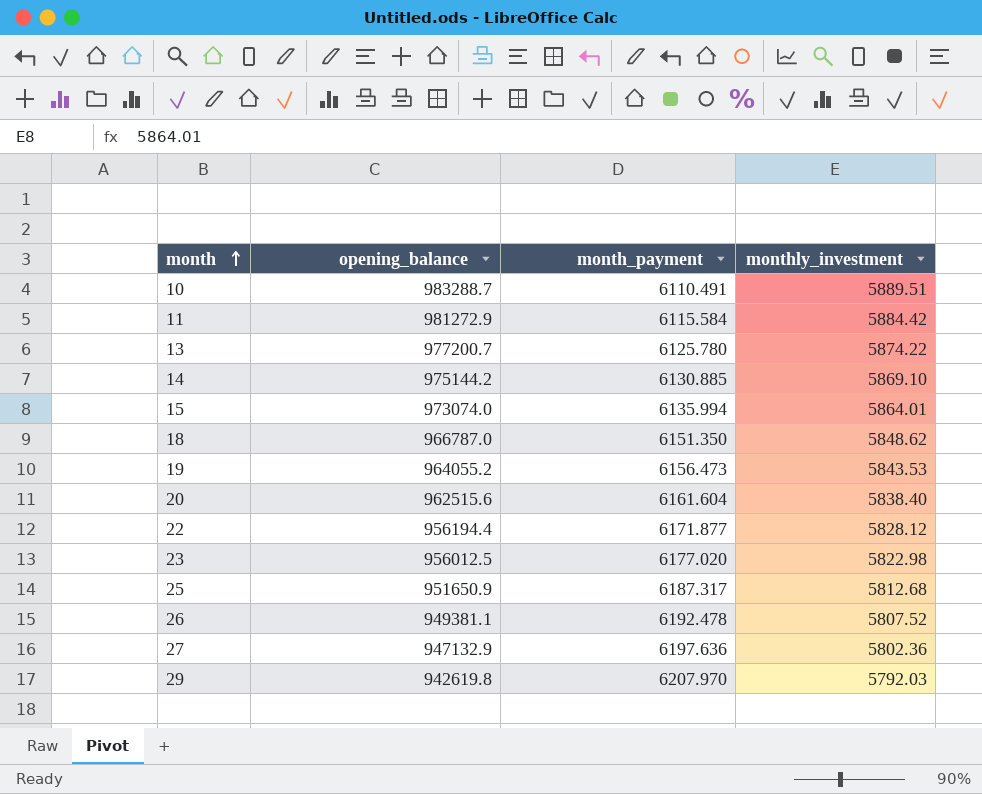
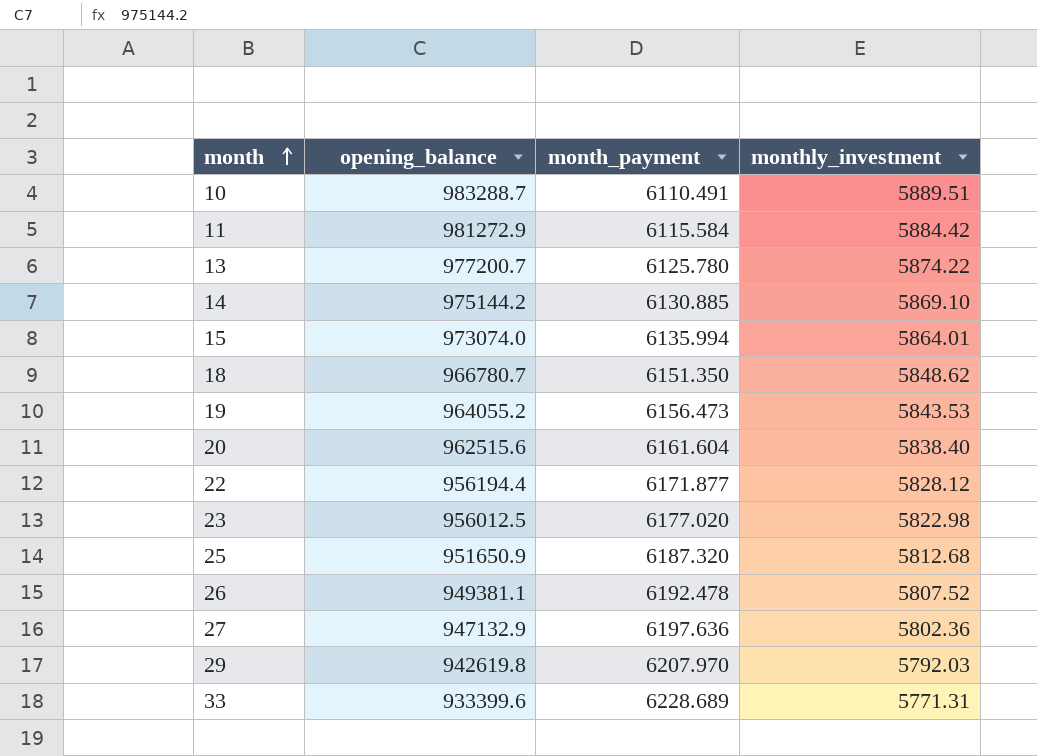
18 | opening_balance: 966787.0 -> 966780.7
25 | month_payment: 6187.317 -> 6187.320
row 33: none -> 933399.6 | 6228.689 | 5771.31

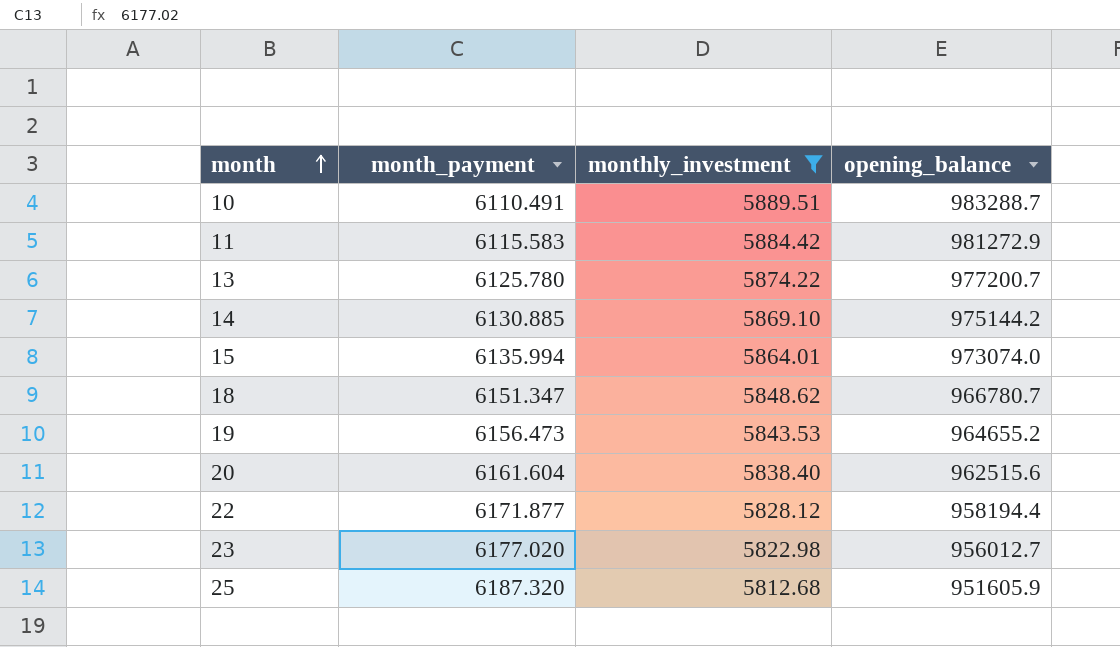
filter: none -> monthly_investment >= 5812.68
column opening_balance | position: 2 -> 4
11 | month_payment: 6115.584 -> 6115.583
18 | month_payment: 6151.350 -> 6151.347
19 | opening_balance: 964055.2 -> 964655.2
22 | opening_balance: 956194.4 -> 958194.4
23 | opening_balance: 956012.5 -> 956012.7
25 | opening_balance: 951650.9 -> 951605.9

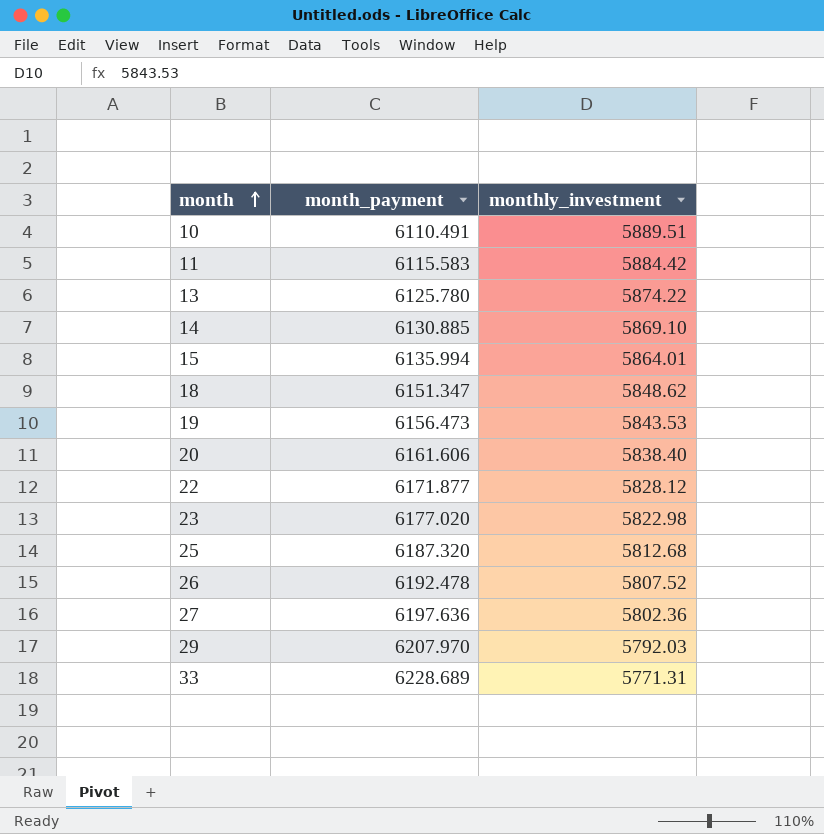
filter: monthly_investment >= 5812.68 -> none
column opening_balance | position: 4 -> none
20 | month_payment: 6161.604 -> 6161.606

